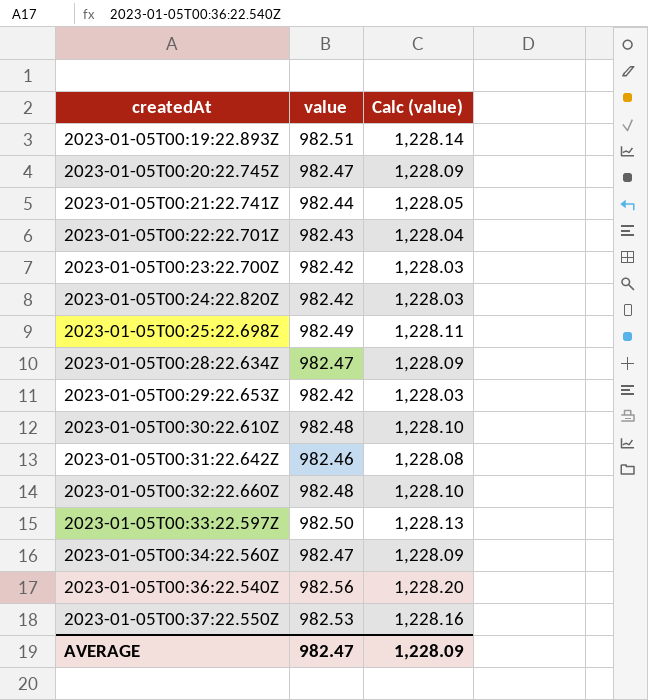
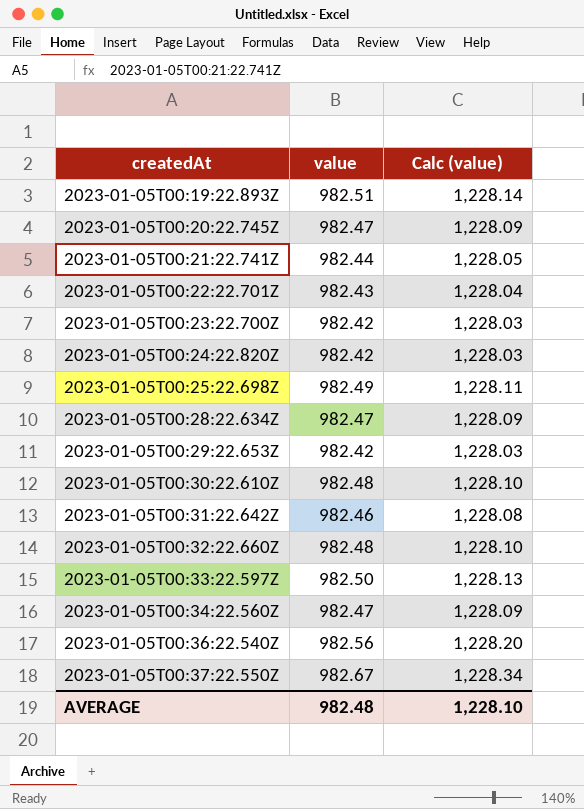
2023-01-05T00:37:22.550Z | value: 982.53 -> 982.67
2023-01-05T00:37:22.550Z | Calc (value): 1,228.16 -> 1,228.34
AVERAGE | value: 982.47 -> 982.48
AVERAGE | Calc (value): 1,228.09 -> 1,228.10

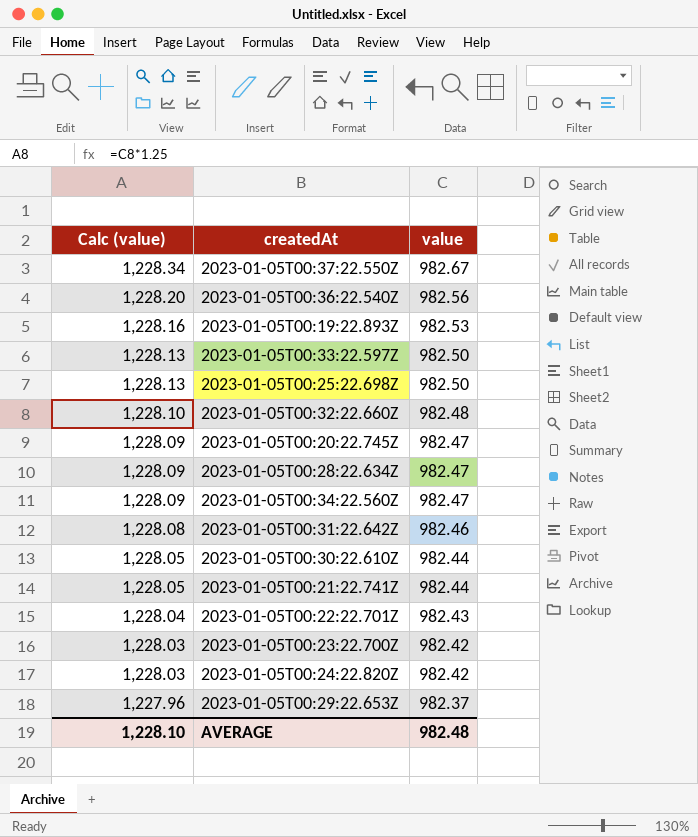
row order: createdAt ascending -> Calc (value) descending
column Calc (value) | position: 3 -> 1
2023-01-05T00:19:22.893Z | Calc (value): 1,228.14 -> 1,228.16
2023-01-05T00:19:22.893Z | value: 982.51 -> 982.53
2023-01-05T00:25:22.698Z | Calc (value): 1,228.11 -> 1,228.13
2023-01-05T00:25:22.698Z | value: 982.49 -> 982.50
2023-01-05T00:30:22.610Z | Calc (value): 1,228.10 -> 1,228.05
2023-01-05T00:30:22.610Z | value: 982.48 -> 982.44
2023-01-05T00:29:22.653Z | Calc (value): 1,228.03 -> 1,227.96
2023-01-05T00:29:22.653Z | value: 982.42 -> 982.37

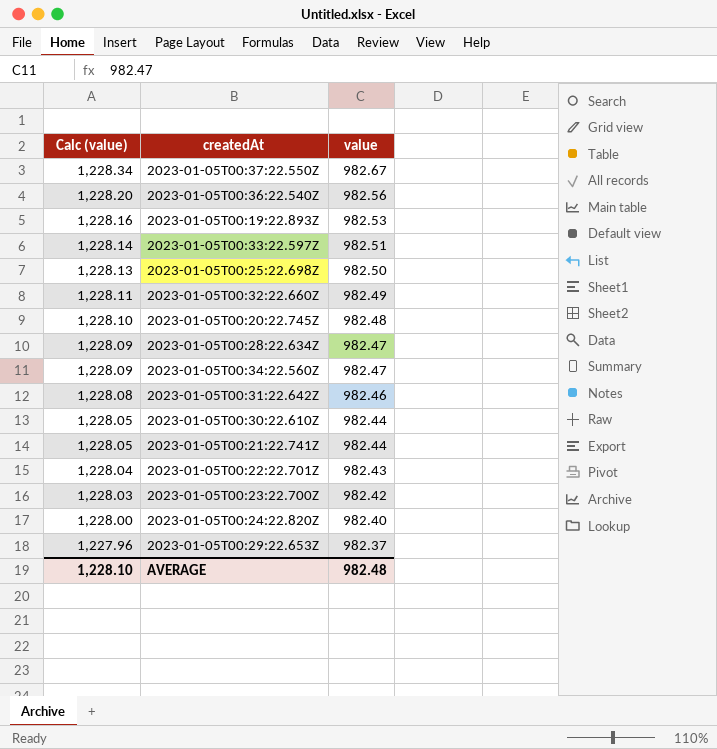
2023-01-05T00:33:22.597Z | Calc (value): 1,228.13 -> 1,228.14
2023-01-05T00:33:22.597Z | value: 982.50 -> 982.51
2023-01-05T00:32:22.660Z | Calc (value): 1,228.10 -> 1,228.11
2023-01-05T00:32:22.660Z | value: 982.48 -> 982.49
2023-01-05T00:20:22.745Z | Calc (value): 1,228.09 -> 1,228.10
2023-01-05T00:20:22.745Z | value: 982.47 -> 982.48
2023-01-05T00:24:22.820Z | Calc (value): 1,228.03 -> 1,228.00
2023-01-05T00:24:22.820Z | value: 982.42 -> 982.40

